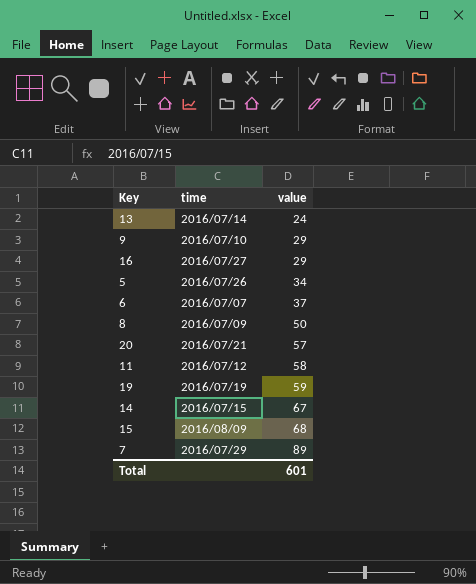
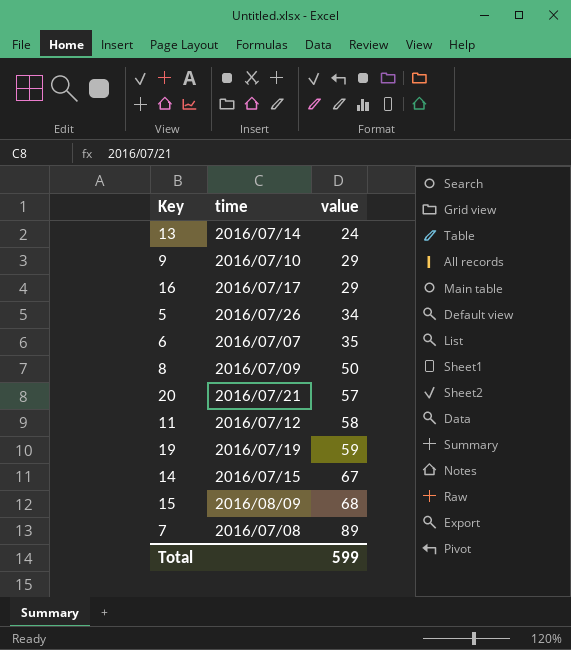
16 | time: 2016/07/27 -> 2016/07/17
6 | value: 37 -> 35
7 | time: 2016/07/29 -> 2016/07/08
Total | value: 601 -> 599

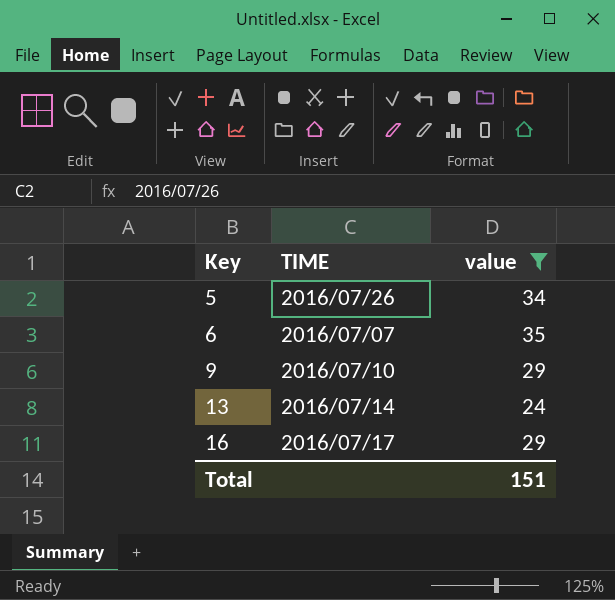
filter: none -> value <= 35
row order: value ascending -> Key ascending
column name: time -> TIME
Total | value: 599 -> 151

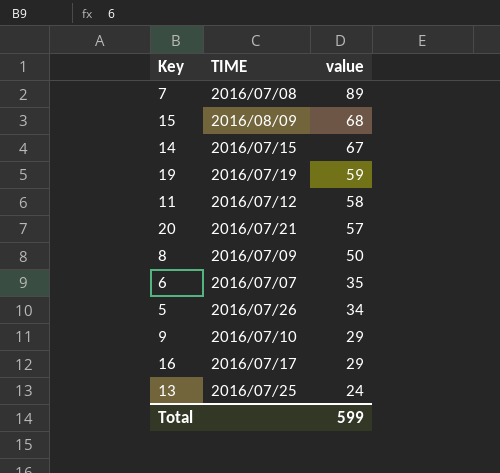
filter: value <= 35 -> none
row order: Key ascending -> value descending
13 | TIME: 2016/07/14 -> 2016/07/25
Total | value: 151 -> 599

